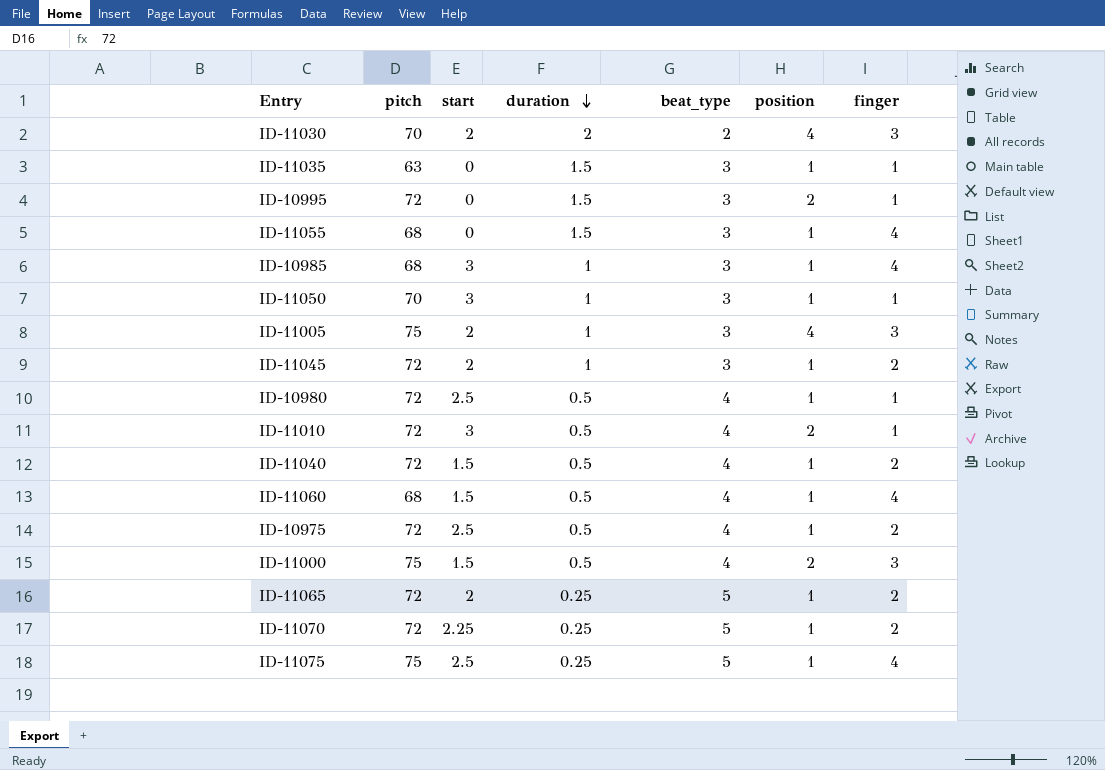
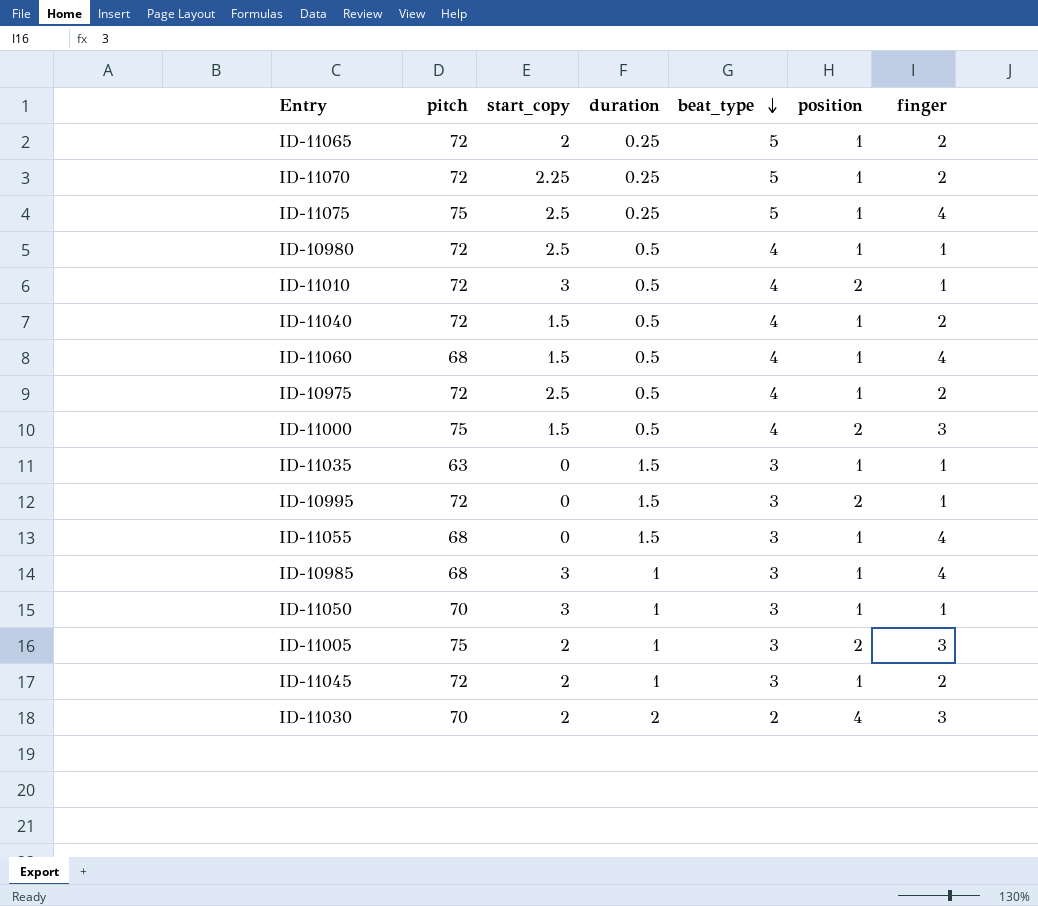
row order: duration descending -> beat_type descending
column name: start -> start_copy
ID-11005 | position: 4 -> 2

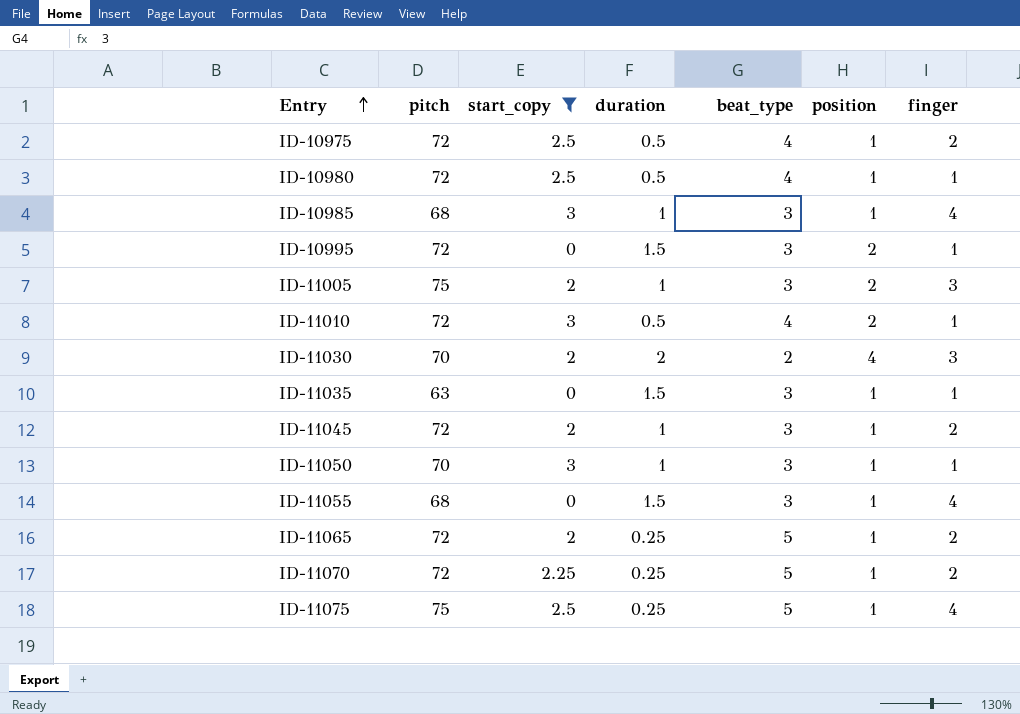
filter: none -> start_copy != 1.5
row order: beat_type descending -> Entry ascending

